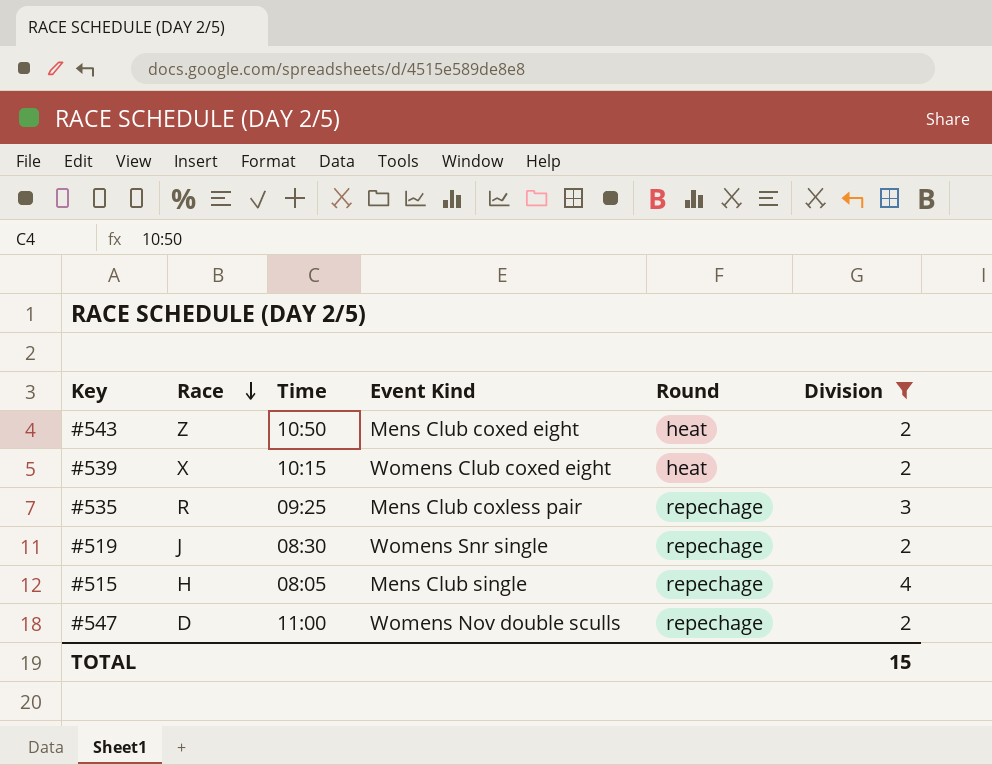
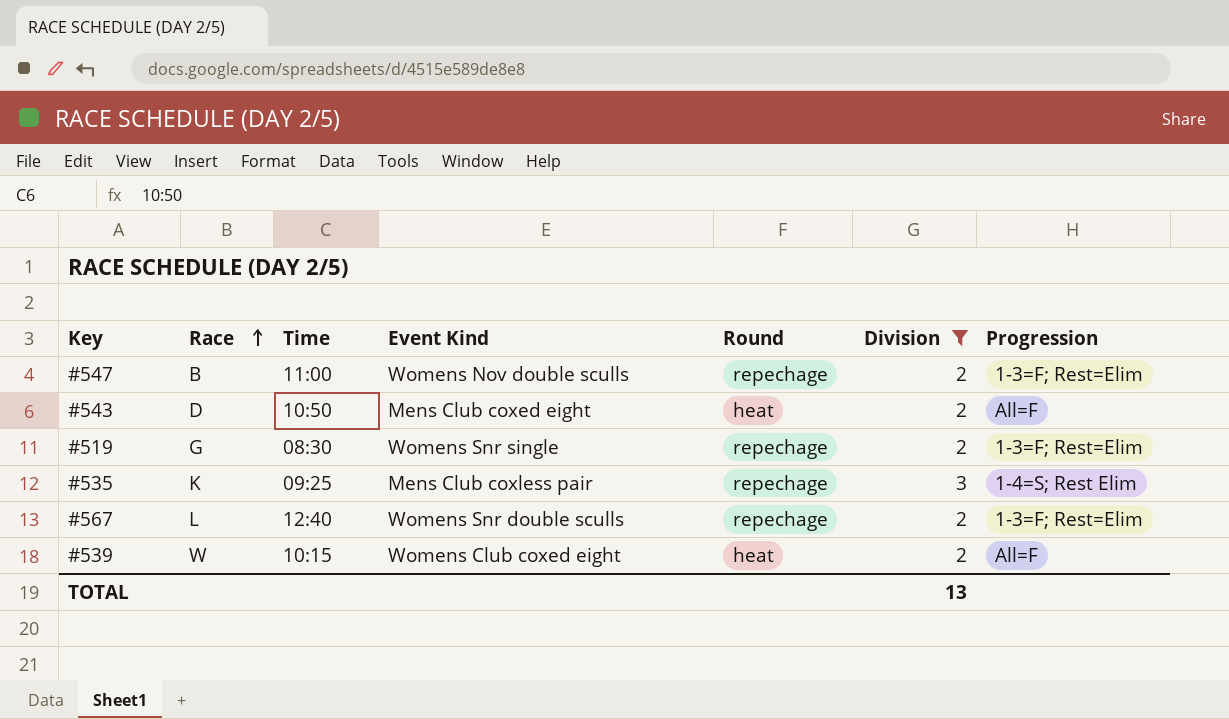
row order: Race descending -> Race ascending
column Progression | position: none -> 7
row #515: H | 08:05 | Mens Club single | repechage | 4 -> none
#547 | Race: D -> B
#543 | Race: Z -> D
#519 | Race: J -> G
#535 | Race: R -> K
row #567: none -> L | 12:40 | Womens Snr double sculls | repechage | 2 | 1-3=F; Rest=Elim
#539 | Race: X -> W
TOTAL | Division: 15 -> 13

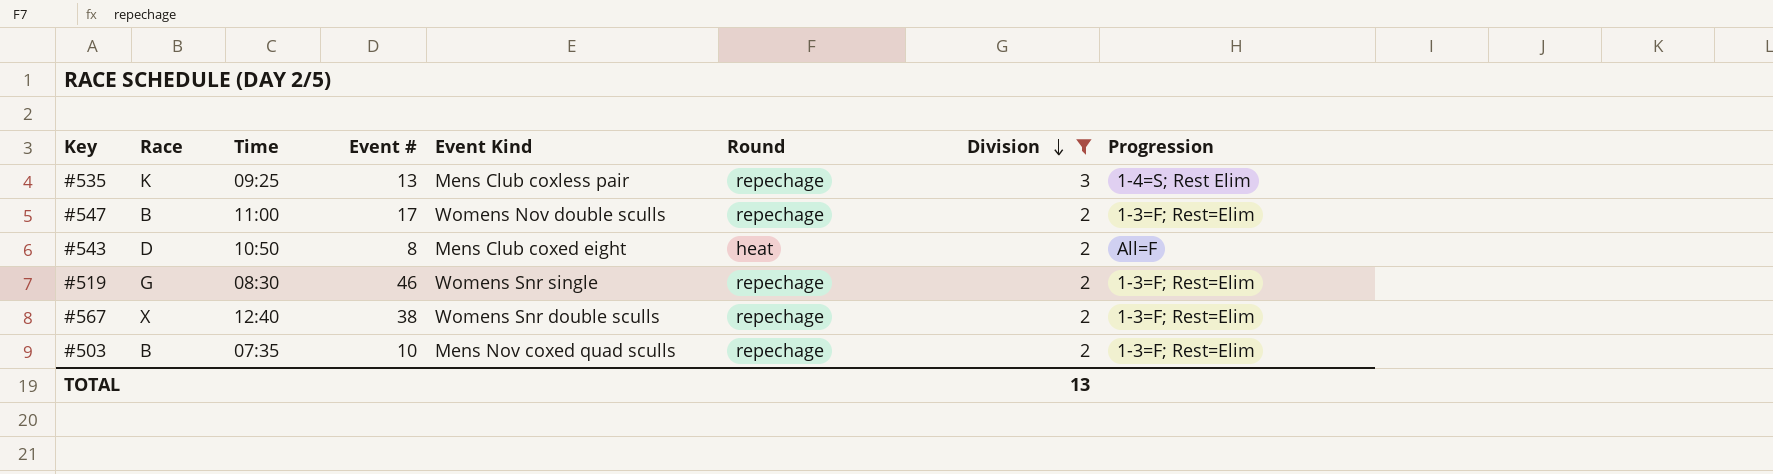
row order: Race ascending -> Division descending
column Event # | position: none -> 4
row #539: W | 10:15 | Womens Club coxed eight | heat | 2 | All=F -> none
#567 | Race: L -> X
row #503: none -> B | 07:35 | 10 | Mens Nov coxed quad sculls | repechage | 2 | 1-3=F; Rest=Elim

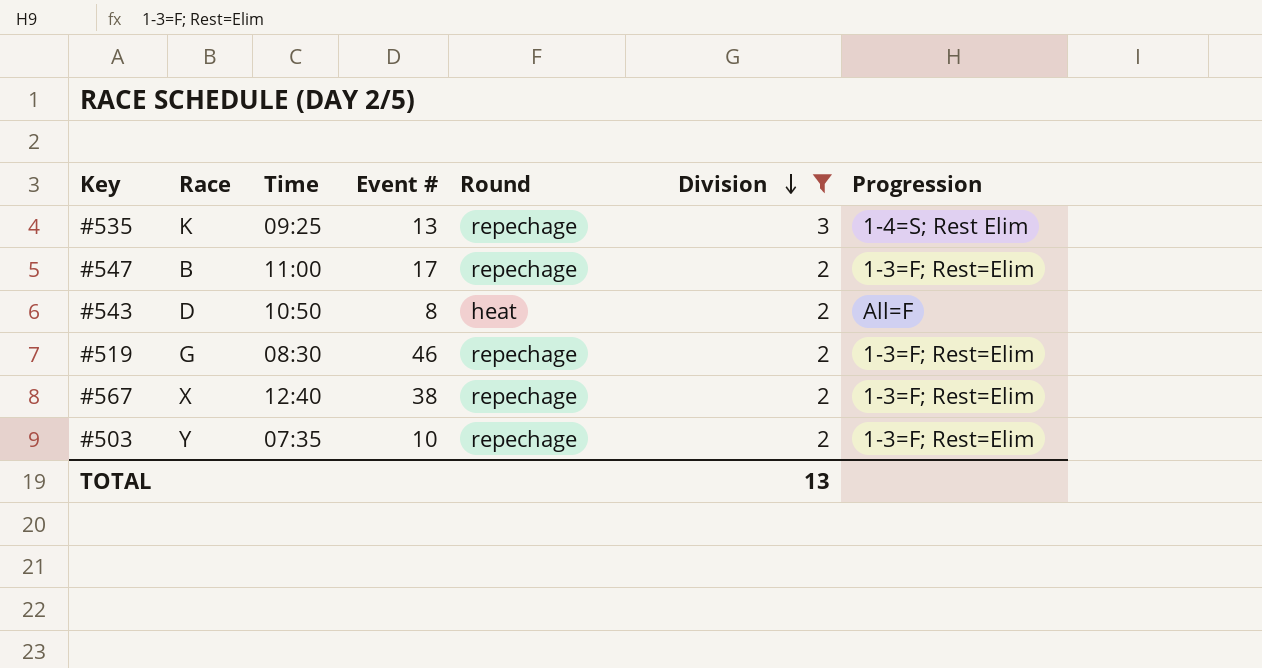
column Event Kind | position: 5 -> none
#503 | Race: B -> Y

